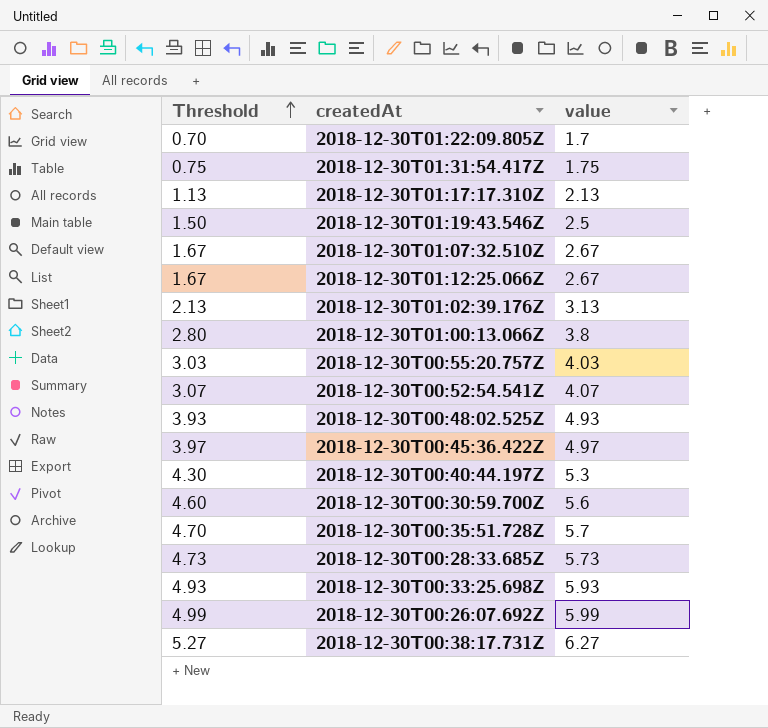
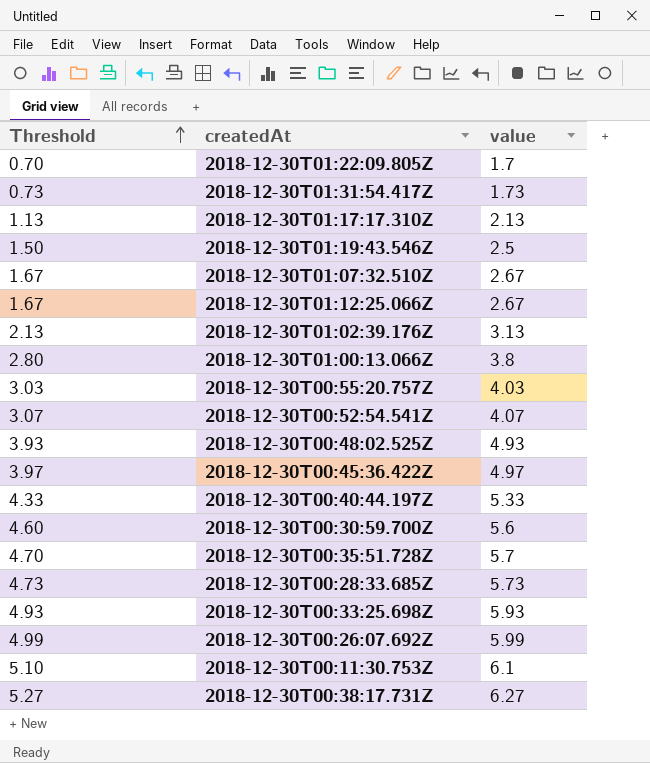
2018-12-30T01:31:54.417Z | Threshold: 0.75 -> 0.73
2018-12-30T01:31:54.417Z | value: 1.75 -> 1.73
2018-12-30T00:40:44.197Z | Threshold: 4.30 -> 4.33
2018-12-30T00:40:44.197Z | value: 5.3 -> 5.33
row 2018-12-30T00:11:30.753Z: none -> 5.10 | 6.1

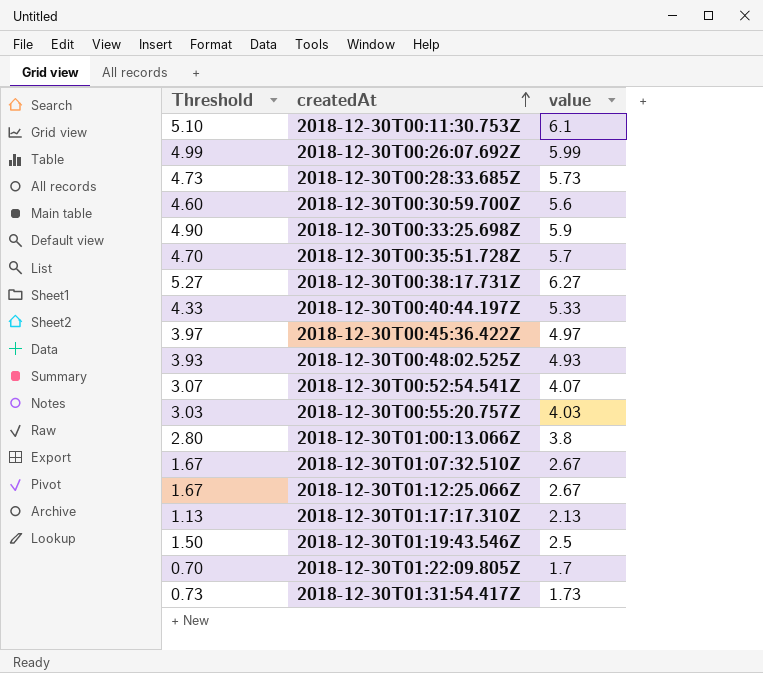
row order: Threshold ascending -> createdAt ascending
row 2018-12-30T01:02:39.176Z: 2.13 | 3.13 -> none
2018-12-30T00:33:25.698Z | Threshold: 4.93 -> 4.90
2018-12-30T00:33:25.698Z | value: 5.93 -> 5.9

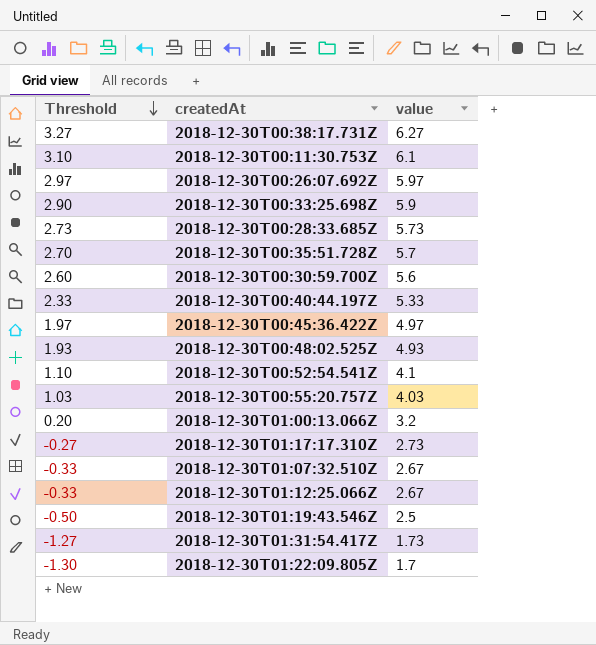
row order: createdAt ascending -> Threshold descending
column Threshold | formula: [value] - 1 -> [value] - 3
2018-12-30T00:26:07.692Z | value: 5.99 -> 5.97
2018-12-30T00:52:54.541Z | value: 4.07 -> 4.1
2018-12-30T01:00:13.066Z | value: 3.8 -> 3.2
2018-12-30T01:17:17.310Z | value: 2.13 -> 2.73

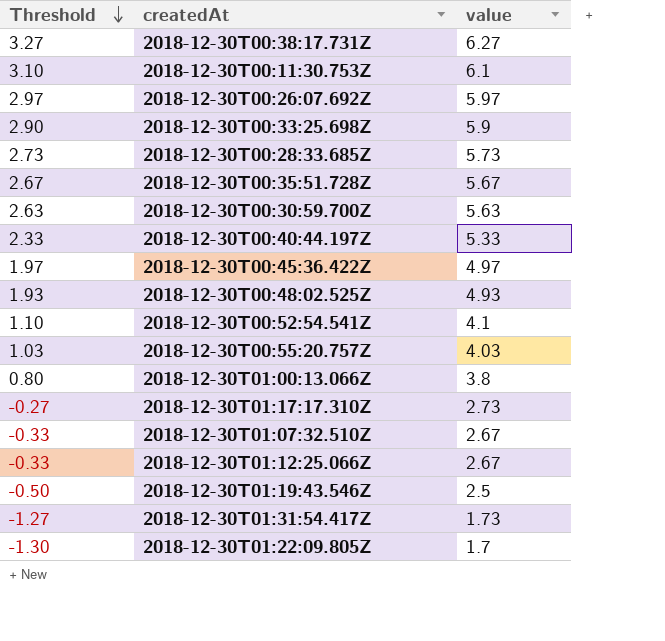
2018-12-30T00:35:51.728Z | Threshold: 2.70 -> 2.67
2018-12-30T00:35:51.728Z | value: 5.7 -> 5.67
2018-12-30T00:30:59.700Z | Threshold: 2.60 -> 2.63
2018-12-30T00:30:59.700Z | value: 5.6 -> 5.63
2018-12-30T01:00:13.066Z | Threshold: 0.20 -> 0.80
2018-12-30T01:00:13.066Z | value: 3.2 -> 3.8

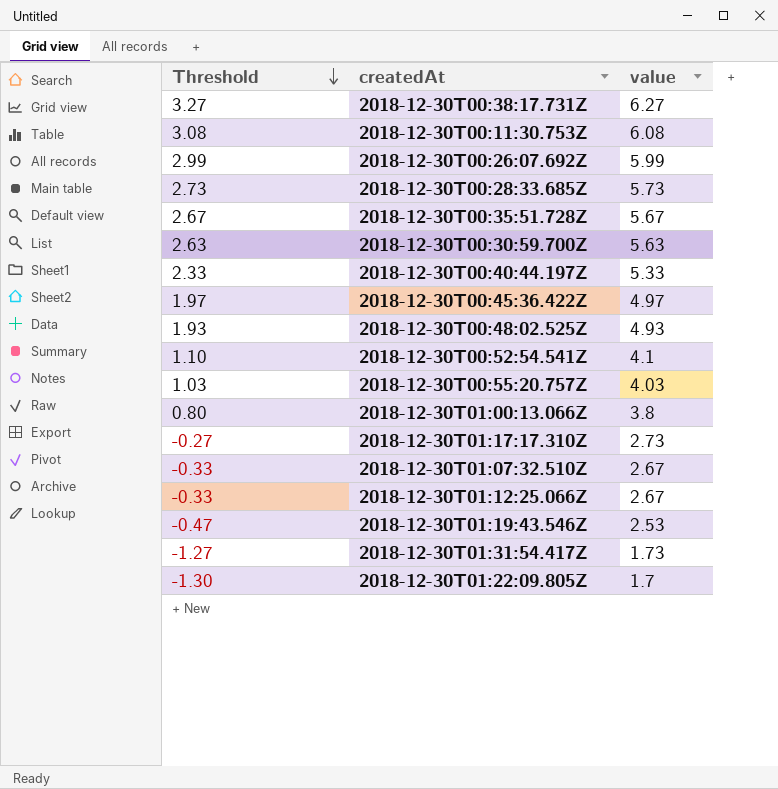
row 2018-12-30T00:33:25.698Z: 2.90 | 5.9 -> none
2018-12-30T00:11:30.753Z | Threshold: 3.10 -> 3.08
2018-12-30T00:11:30.753Z | value: 6.1 -> 6.08
2018-12-30T00:26:07.692Z | Threshold: 2.97 -> 2.99
2018-12-30T00:26:07.692Z | value: 5.97 -> 5.99
2018-12-30T01:19:43.546Z | Threshold: -0.50 -> -0.47
2018-12-30T01:19:43.546Z | value: 2.5 -> 2.53

